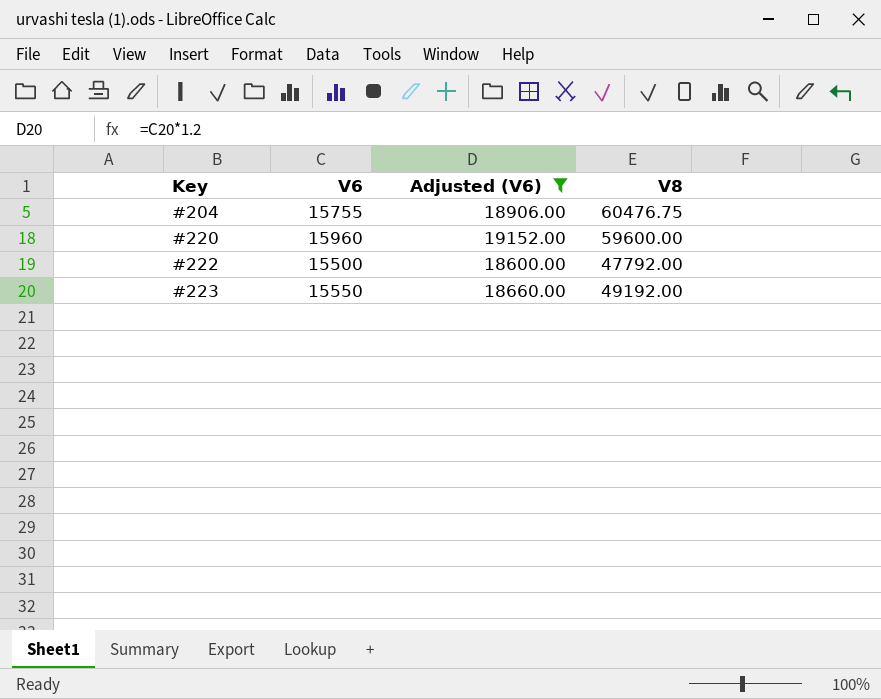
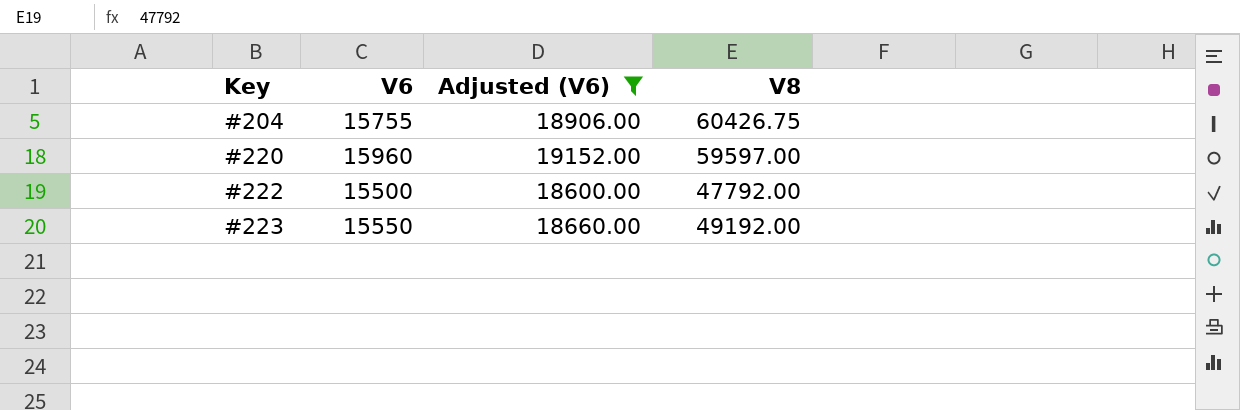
#204 | V8: 60476.75 -> 60426.75
#220 | V8: 59600.00 -> 59597.00

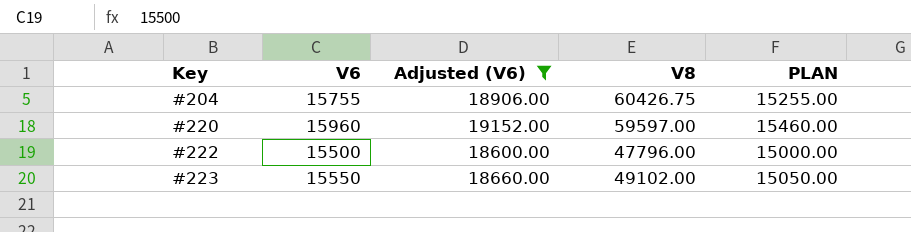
column PLAN | formula: none -> [V6] - 500
#222 | V8: 47792.00 -> 47796.00
#223 | V8: 49192.00 -> 49102.00

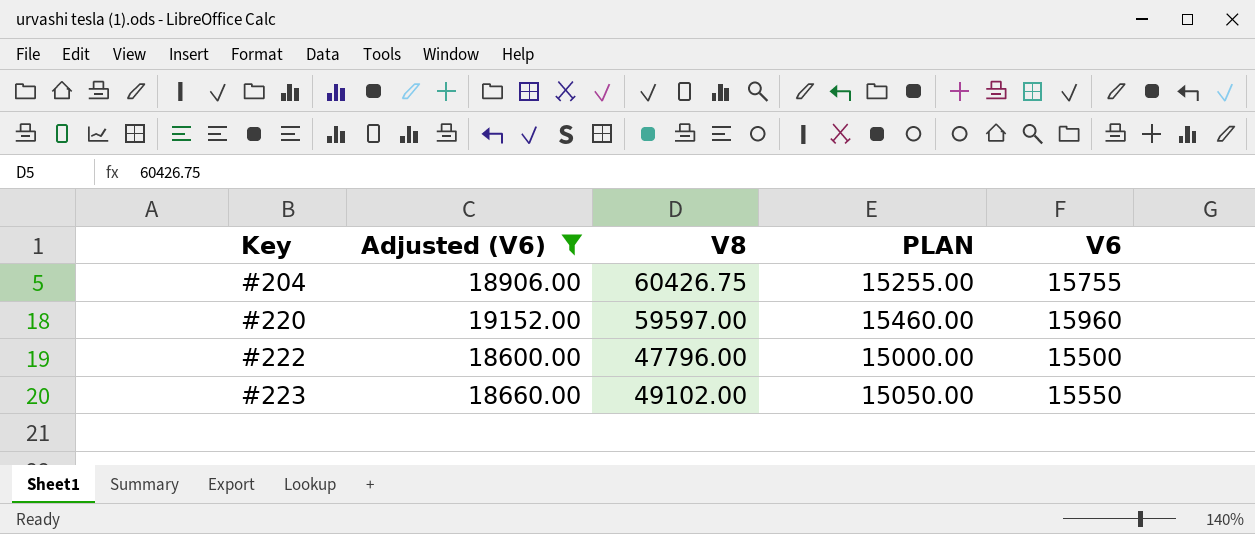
column V6 | position: 2 -> 5

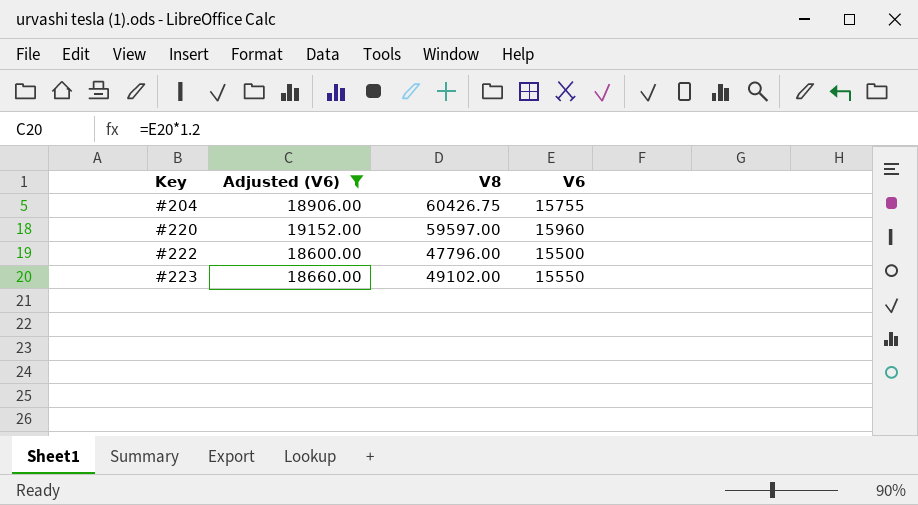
column PLAN | formula: [V6] - 500 -> none

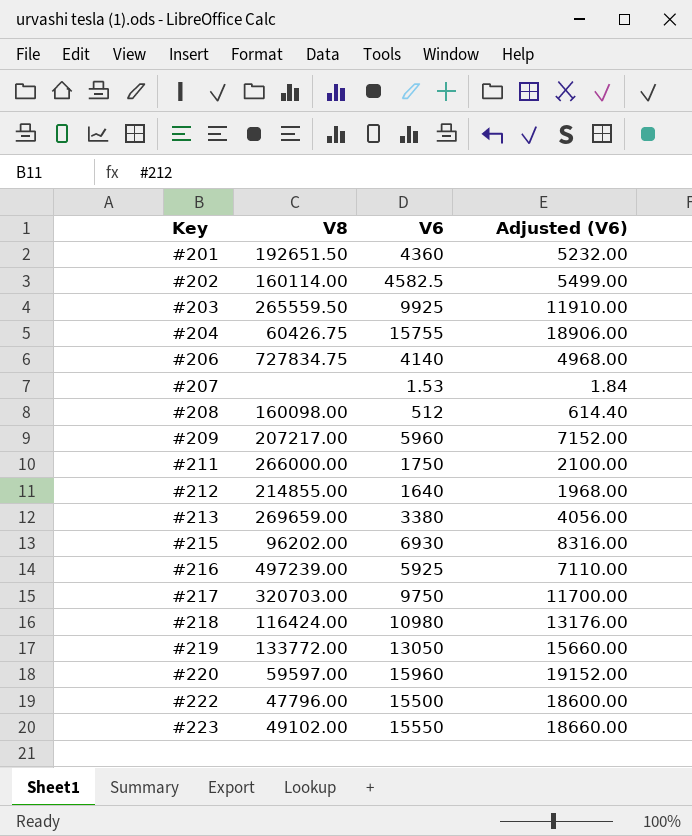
filter: Adjusted (V6) >= 18600.00 -> none
column Adjusted (V6) | position: 2 -> 4

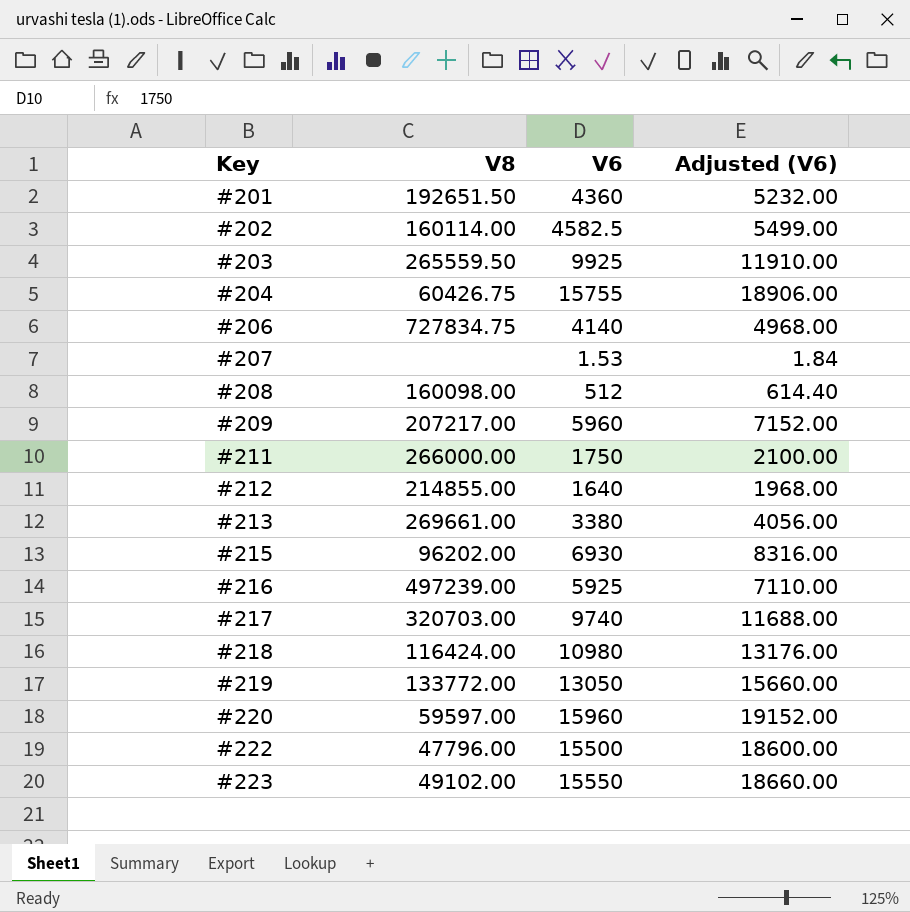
#213 | V8: 269659.00 -> 269661.00
#217 | V6: 9750 -> 9740
#217 | Adjusted (V6): 11700.00 -> 11688.00

